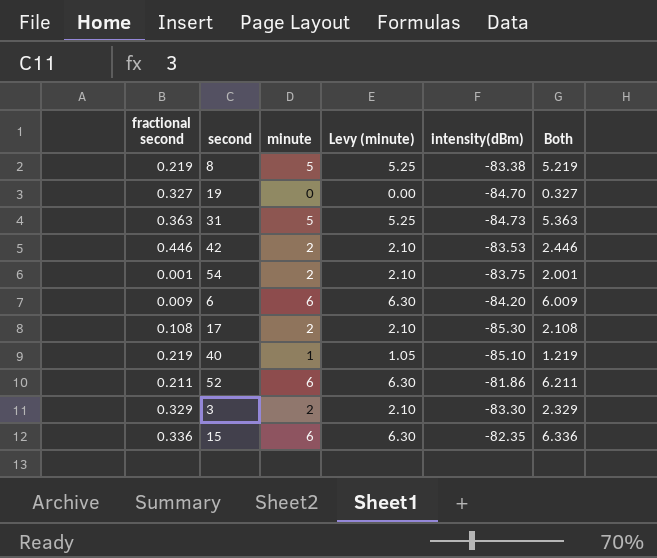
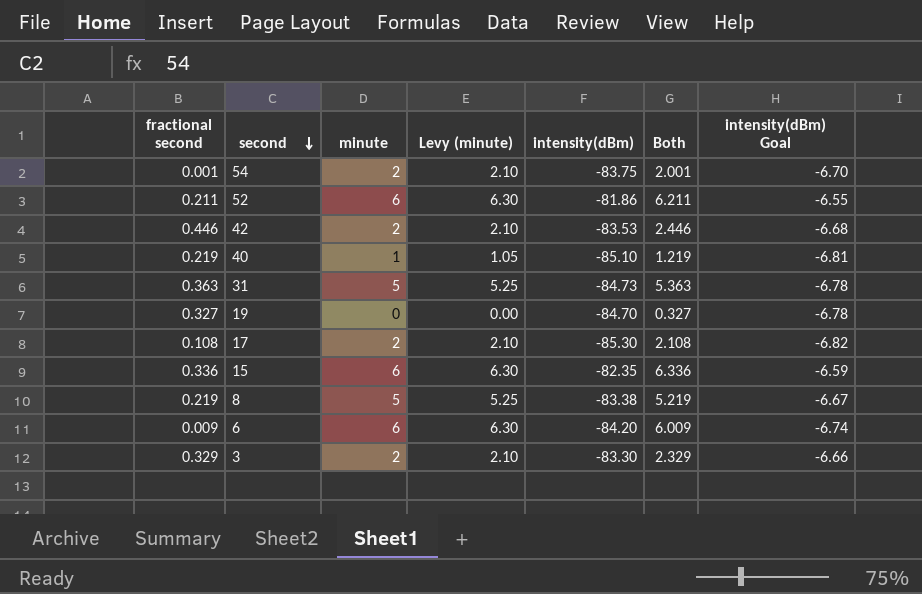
row order: none -> second descending
column intensity(dBm) Goal | formula: none -> [intensity(dBm)] * 0.08

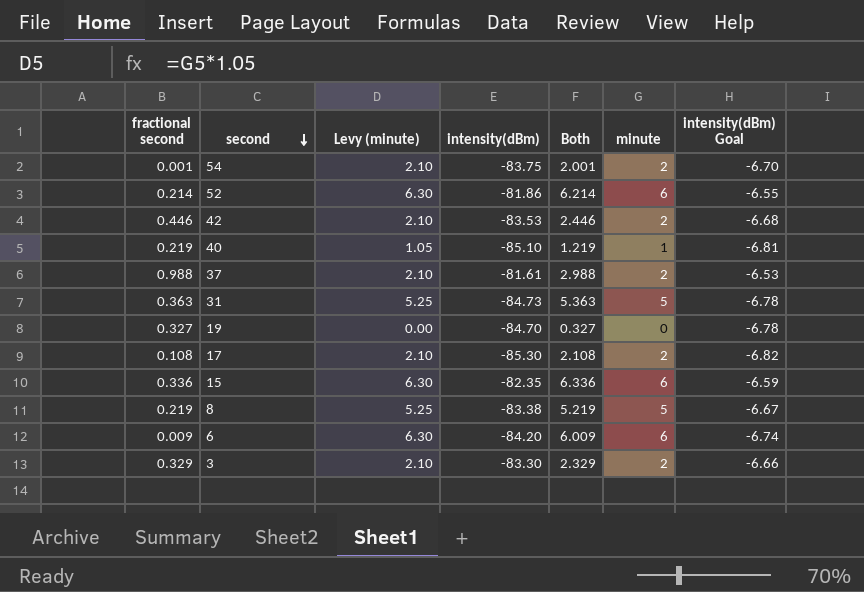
column minute | position: 3 -> 6
52 | fractional second: 0.211 -> 0.214
52 | Both: 6.211 -> 6.214
row 37: none -> 0.988 | 2.10 | -81.61 | 2.988 | 2 | -6.53

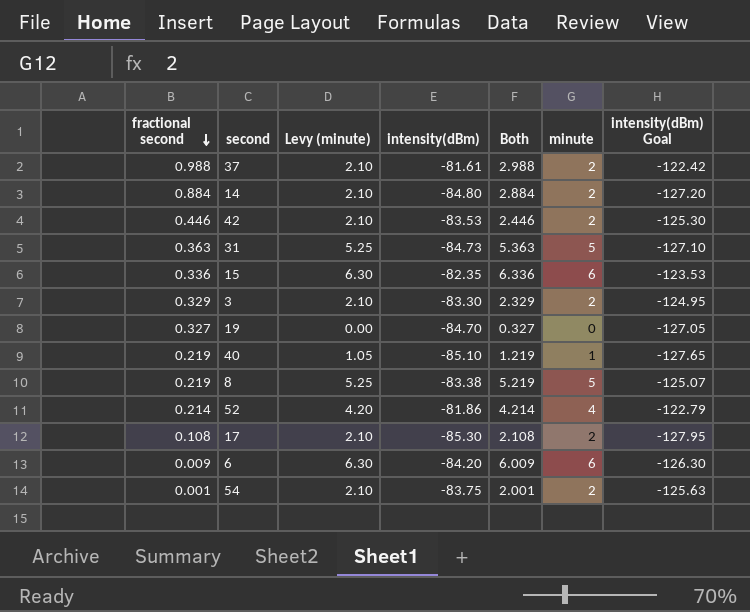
row order: second descending -> fractional second descending
column intensity(dBm) Goal | formula: [intensity(dBm)] * 0.08 -> [intensity(dBm)] * 1.5
row 14: none -> 0.884 | 2.10 | -84.80 | 2.884 | 2 | -127.20
52 | Levy (minute): 6.30 -> 4.20
52 | Both: 6.214 -> 4.214
52 | minute: 6 -> 4

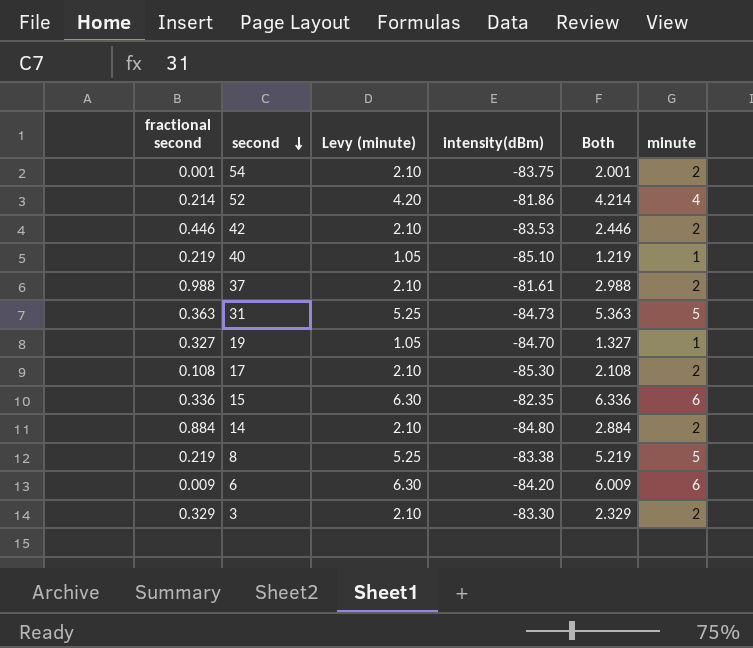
row order: fractional second descending -> second descending
column intensity(dBm) Goal | formula: [intensity(dBm)] * 1.5 -> none
19 | Levy (minute): 0.00 -> 1.05
19 | Both: 0.327 -> 1.327
19 | minute: 0 -> 1

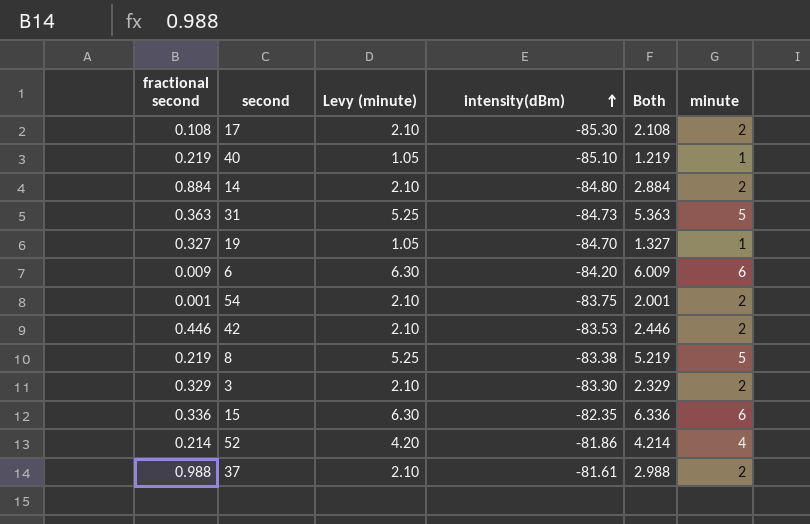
row order: second descending -> intensity(dBm) ascending

